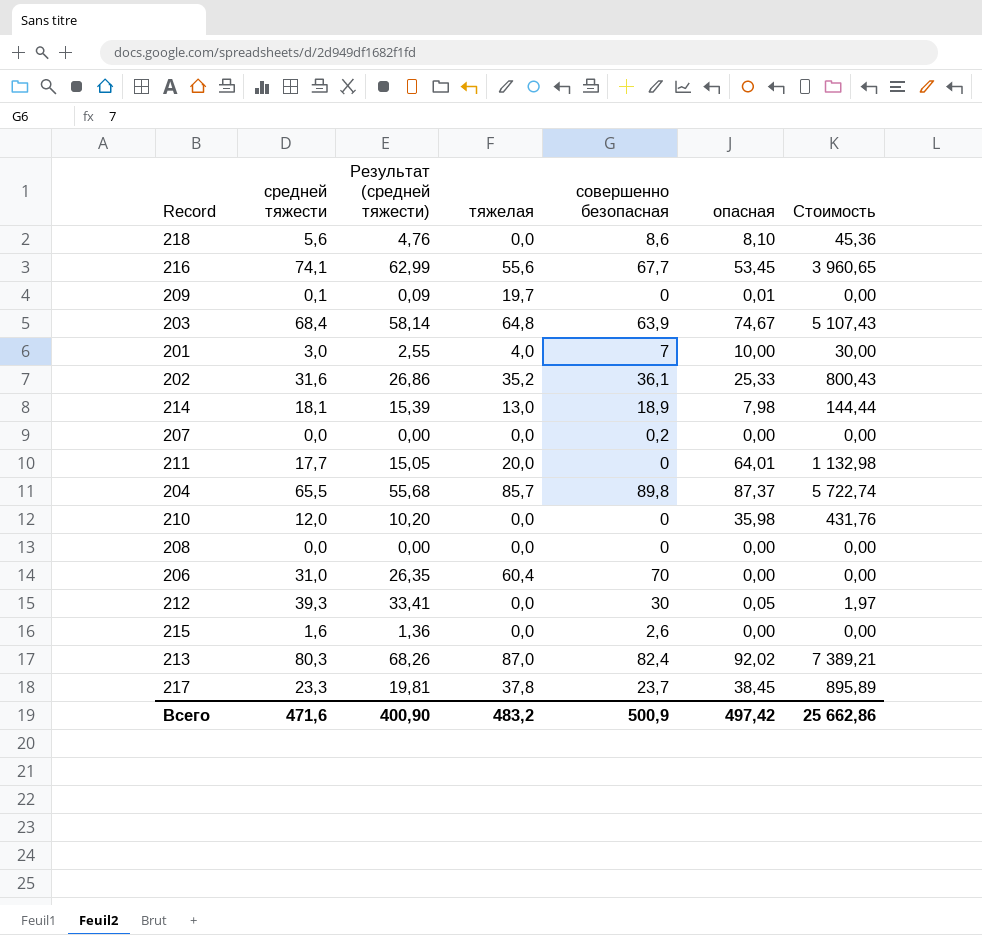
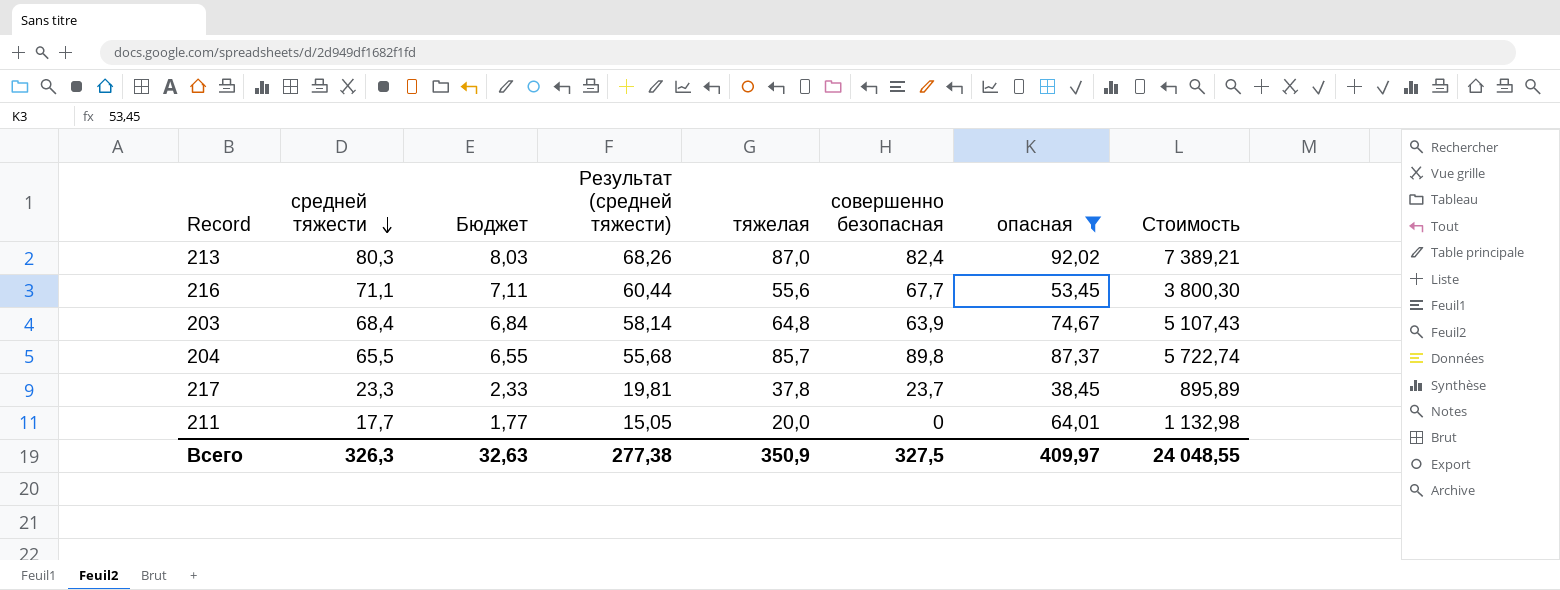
filter: none -> опасная >= 38,45
row order: none -> средней тяжести descending
column Бюджет | formula: none -> [средней тяжести] * 0,1
216 | средней тяжести: 74,1 -> 71,1
216 | Результат (средней тяжести): 62,99 -> 60,44
216 | Стоимость: 3 960,65 -> 3 800,30
Всего | средней тяжести: 471,6 -> 326,3
Всего | Результат (средней тяжести): 400,90 -> 277,38
Всего | тяжелая: 483,2 -> 350,9
Всего | совершенно безопасная: 500,9 -> 327,5
Всего | опасная: 497,42 -> 409,97
Всего | Стоимость: 25 662,86 -> 24 048,55

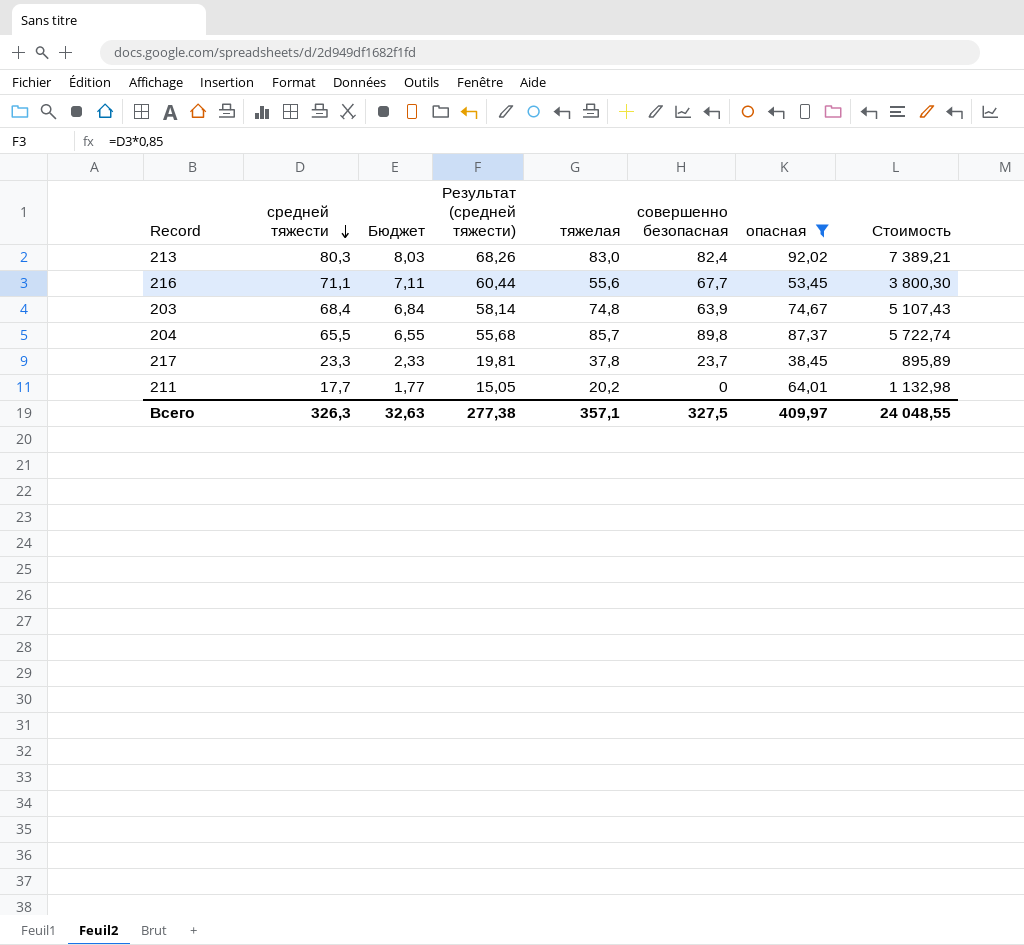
213 | тяжелая: 87,0 -> 83,0
203 | тяжелая: 64,8 -> 74,8
211 | тяжелая: 20,0 -> 20,2
Всего | тяжелая: 350,9 -> 357,1

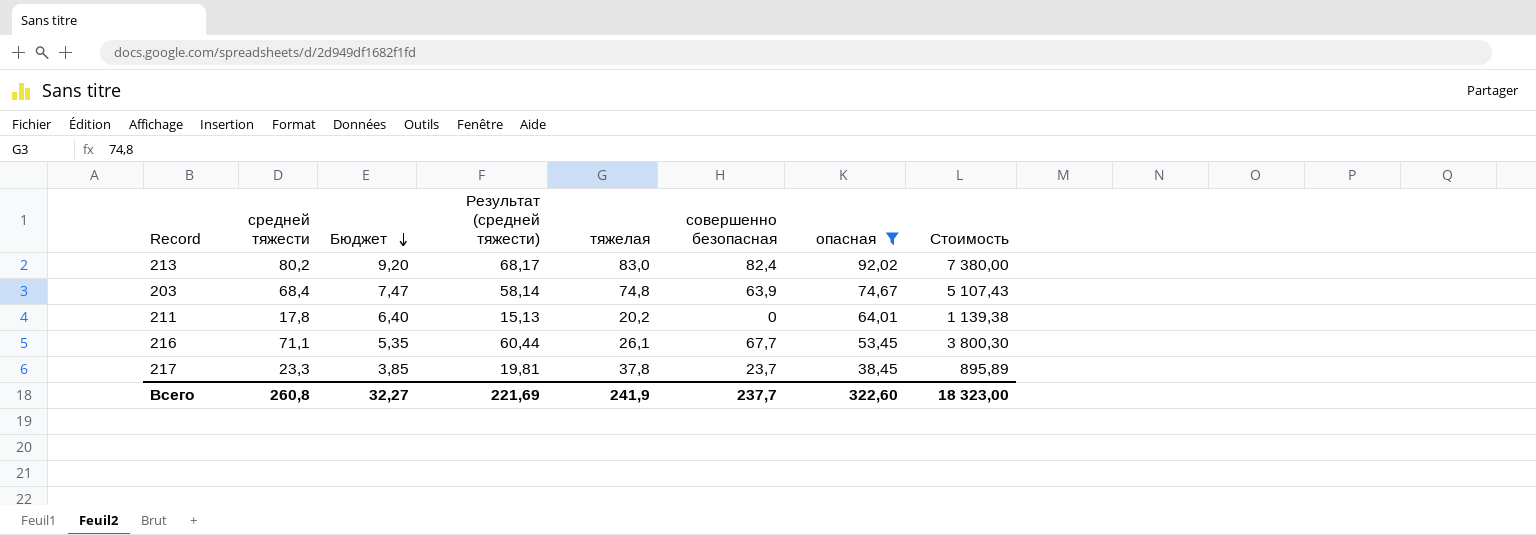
row order: средней тяжести descending -> Бюджет descending
column Бюджет | formula: [средней тяжести] * 0,1 -> [опасная] * 0,1
row 204: 65,5 | 6,55 | 55,68 | 85,7 | 89,8 | 87,37 | 5 722,74 -> none
213 | средней тяжести: 80,3 -> 80,2
213 | Результат (средней тяжести): 68,26 -> 68,17
213 | Стоимость: 7 389,21 -> 7 380,00
211 | средней тяжести: 17,7 -> 17,8
211 | Результат (средней тяжести): 15,05 -> 15,13
211 | Стоимость: 1 132,98 -> 1 139,38
216 | тяжелая: 55,6 -> 26,1
Всего | средней тяжести: 326,3 -> 260,8
Всего | Бюджет: 32,63 -> 32,27
Всего | Результат (средней тяжести): 277,38 -> 221,69
Всего | тяжелая: 357,1 -> 241,9
Всего | совершенно безопасная: 327,5 -> 237,7
Всего | опасная: 409,97 -> 322,60
Всего | Стоимость: 24 048,55 -> 18 323,00

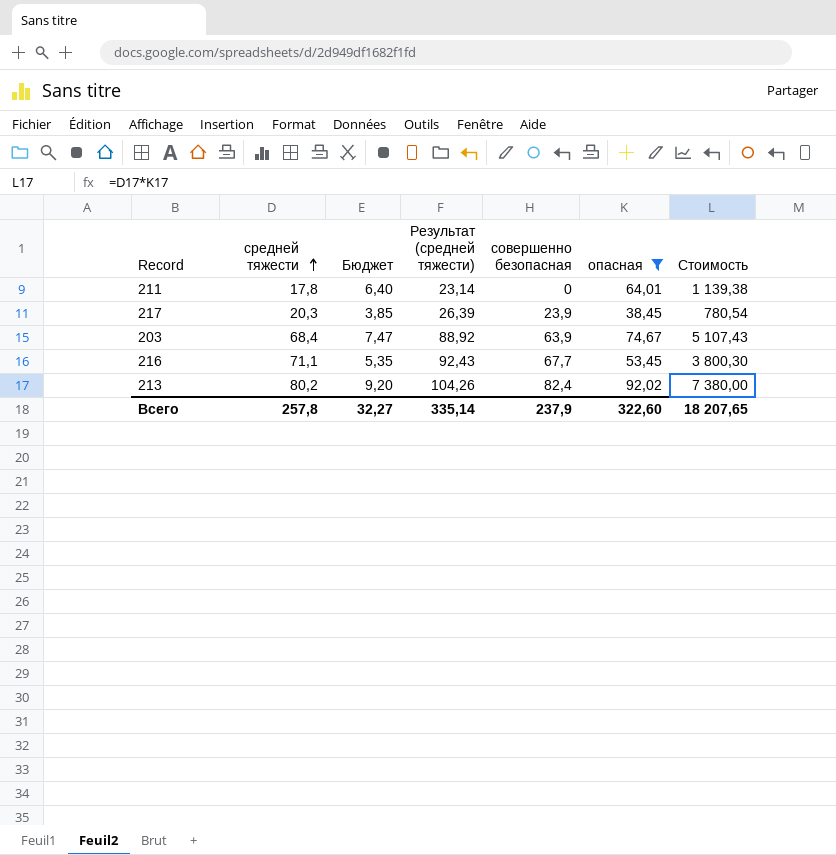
row order: Бюджет descending -> средней тяжести ascending
column тяжелая | position: 5 -> none
column Результат (средней тяжести) | formula: [средней тяжести] * 0,85 -> [средней тяжести] * 1,3
217 | средней тяжести: 23,3 -> 20,3
217 | совершенно безопасная: 23,7 -> 23,9
217 | Стоимость: 895,89 -> 780,54
Всего | средней тяжести: 260,8 -> 257,8
Всего | Результат (средней тяжести): 221,69 -> 335,14
Всего | совершенно безопасная: 237,7 -> 237,9
Всего | Стоимость: 18 323,00 -> 18 207,65

